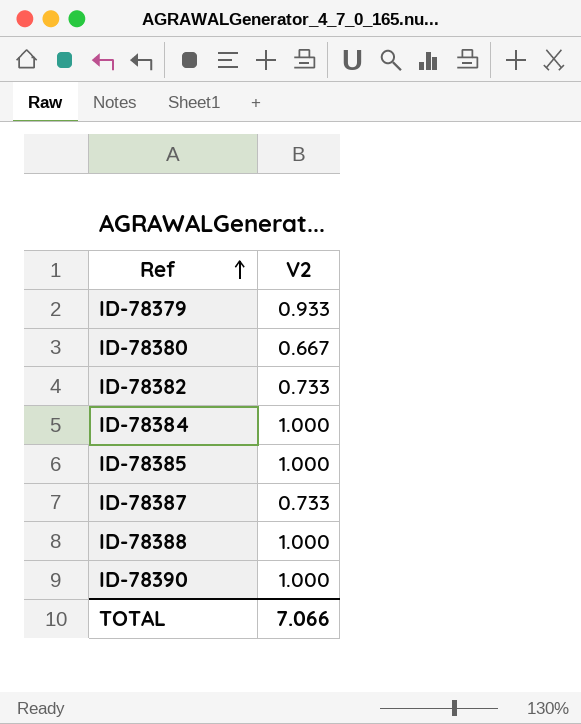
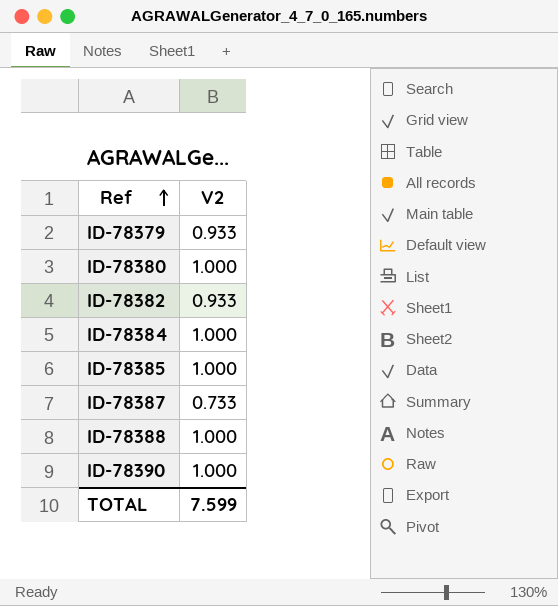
ID-78380 | V2: 0.667 -> 1.000
ID-78382 | V2: 0.733 -> 0.933
TOTAL | V2: 7.066 -> 7.599

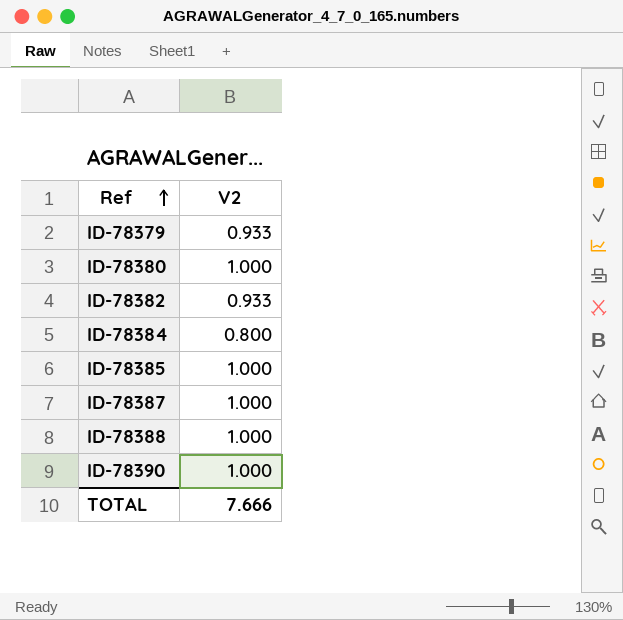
ID-78384 | V2: 1.000 -> 0.800
ID-78387 | V2: 0.733 -> 1.000
TOTAL | V2: 7.599 -> 7.666

